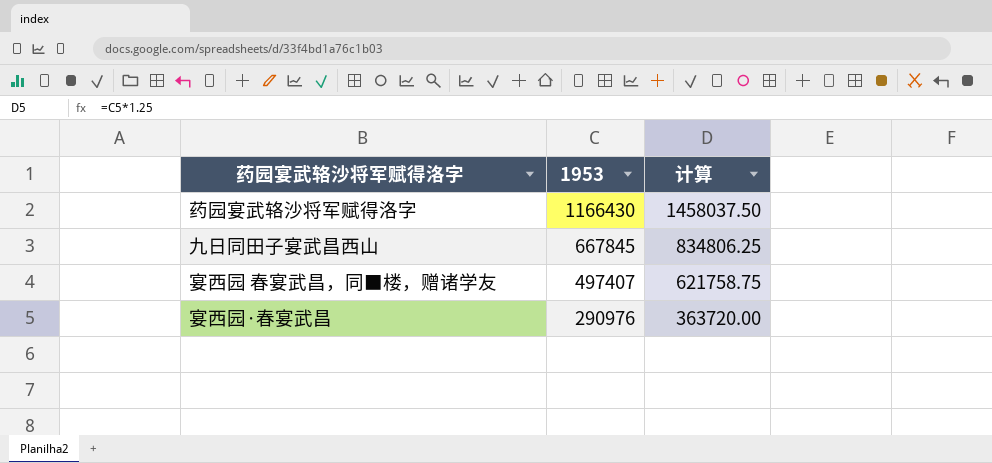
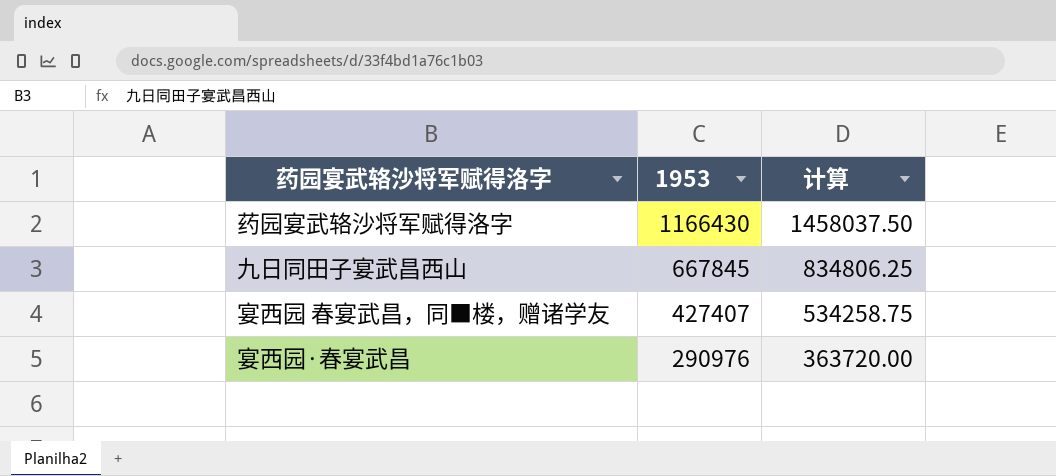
宴西园 春宴武昌，同■楼，赠诸学友 | 1953: 497407 -> 427407
宴西园 春宴武昌，同■楼，赠诸学友 | 计算: 621758.75 -> 534258.75

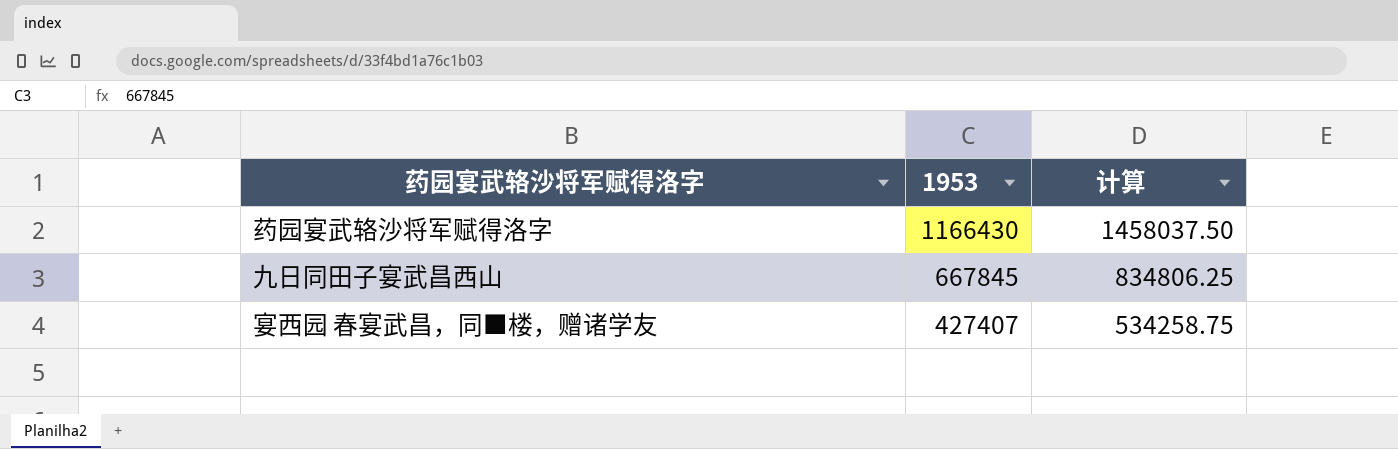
row 宴西园·春宴武昌: 290976 | 363720.00 -> none

